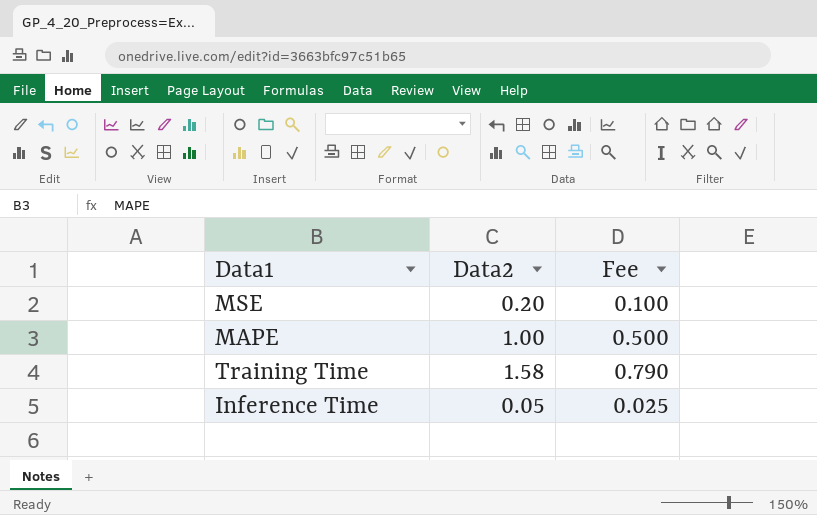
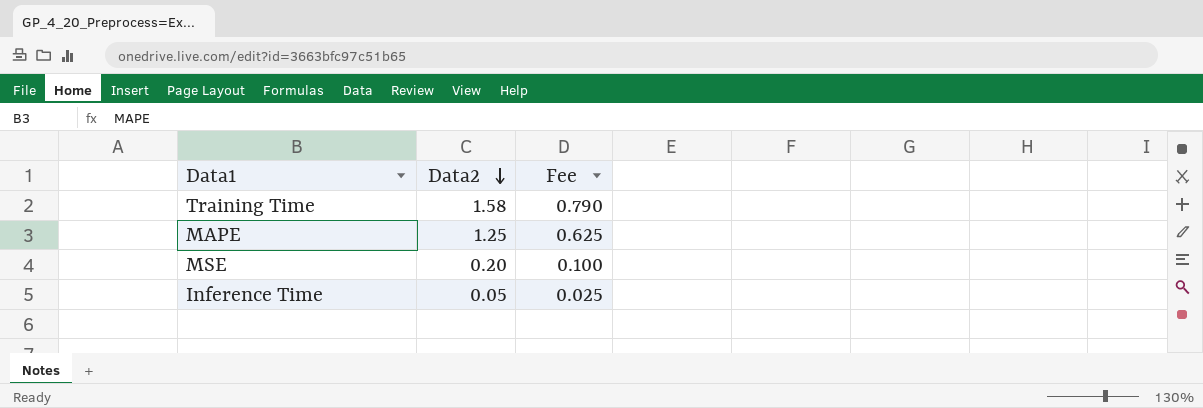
row order: none -> Data2 descending
MAPE | Data2: 1.00 -> 1.25
MAPE | Fee: 0.500 -> 0.625

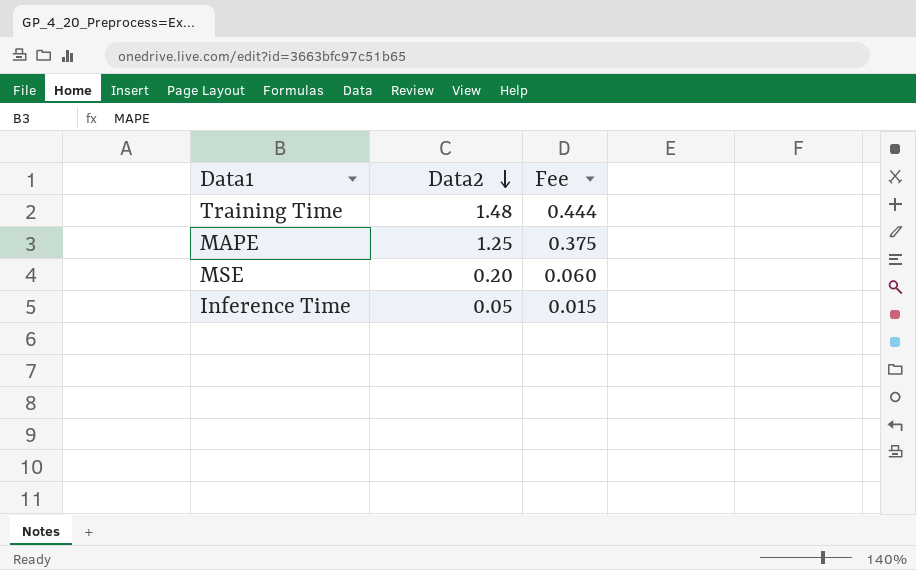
column Fee | formula: [Data2] * 0.5 -> [Data2] * 0.3
Training Time | Data2: 1.58 -> 1.48

